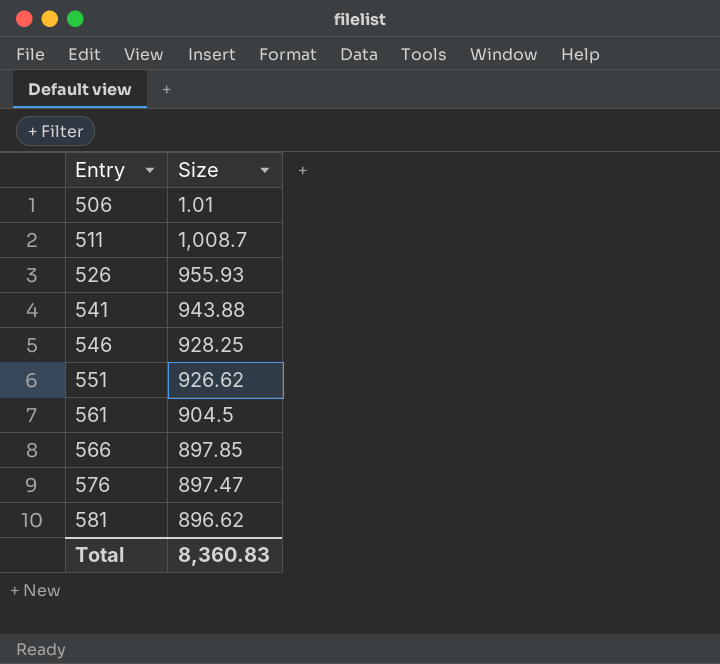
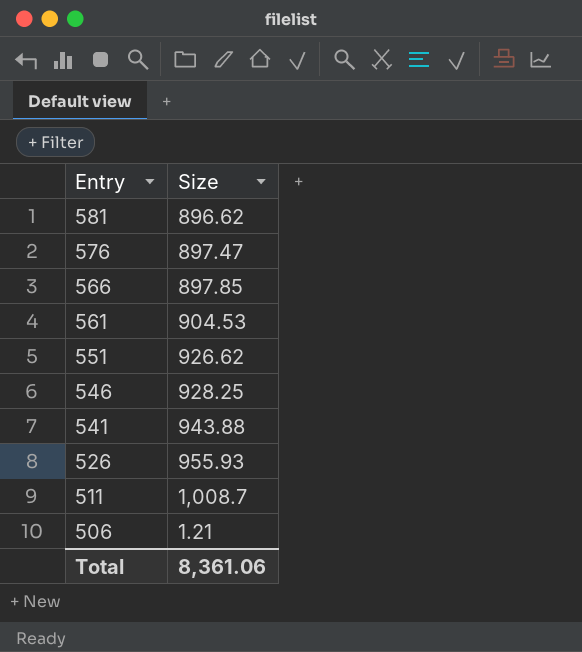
row order: Entry ascending -> Entry descending
561 | Size: 904.5 -> 904.53
506 | Size: 1.01 -> 1.21
Total | Size: 8,360.83 -> 8,361.06

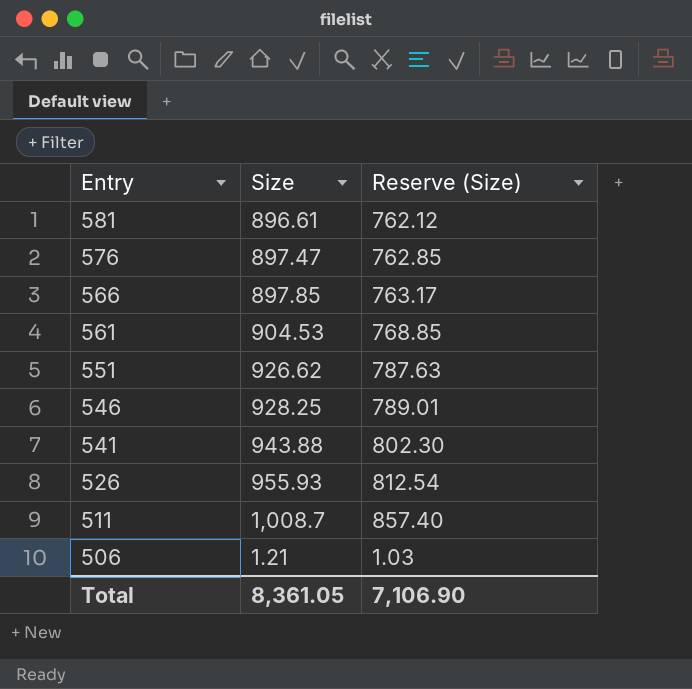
column Reserve (Size) | formula: none -> [Size] * 0.85
581 | Size: 896.62 -> 896.61
Total | Size: 8,361.06 -> 8,361.05

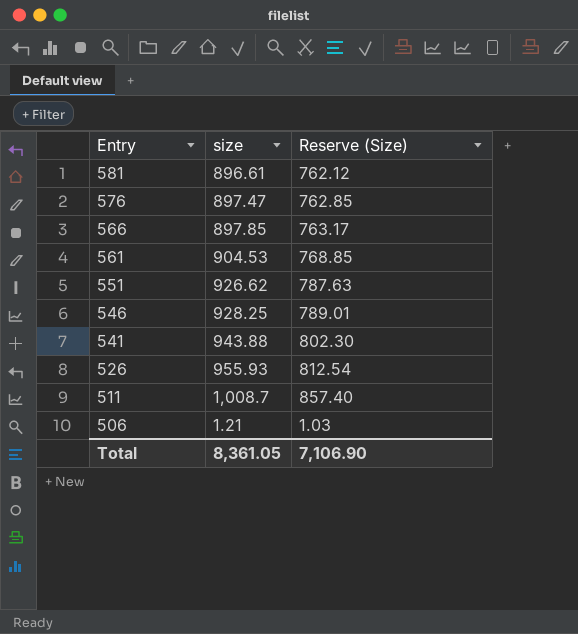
column name: Size -> size

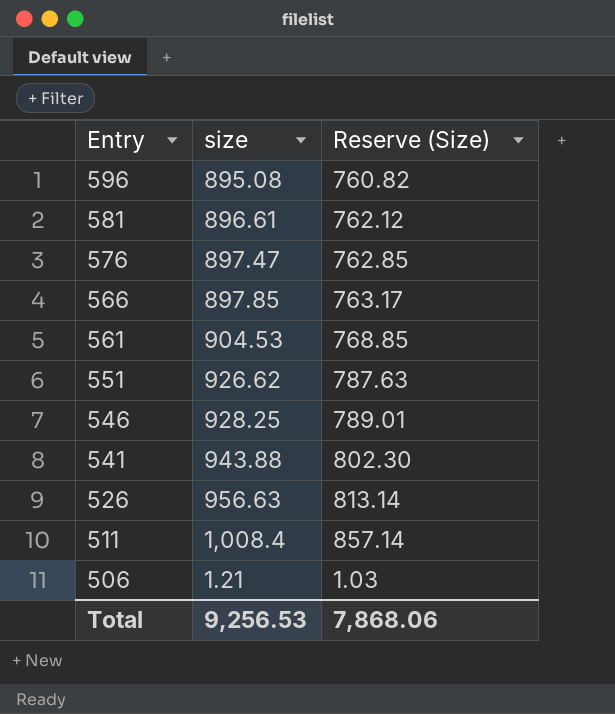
row 596: none -> 895.08 | 760.82
526 | size: 955.93 -> 956.63
526 | Reserve (Size): 812.54 -> 813.14
511 | size: 1,008.7 -> 1,008.4
511 | Reserve (Size): 857.40 -> 857.14
Total | size: 8,361.05 -> 9,256.53
Total | Reserve (Size): 7,106.90 -> 7,868.06

